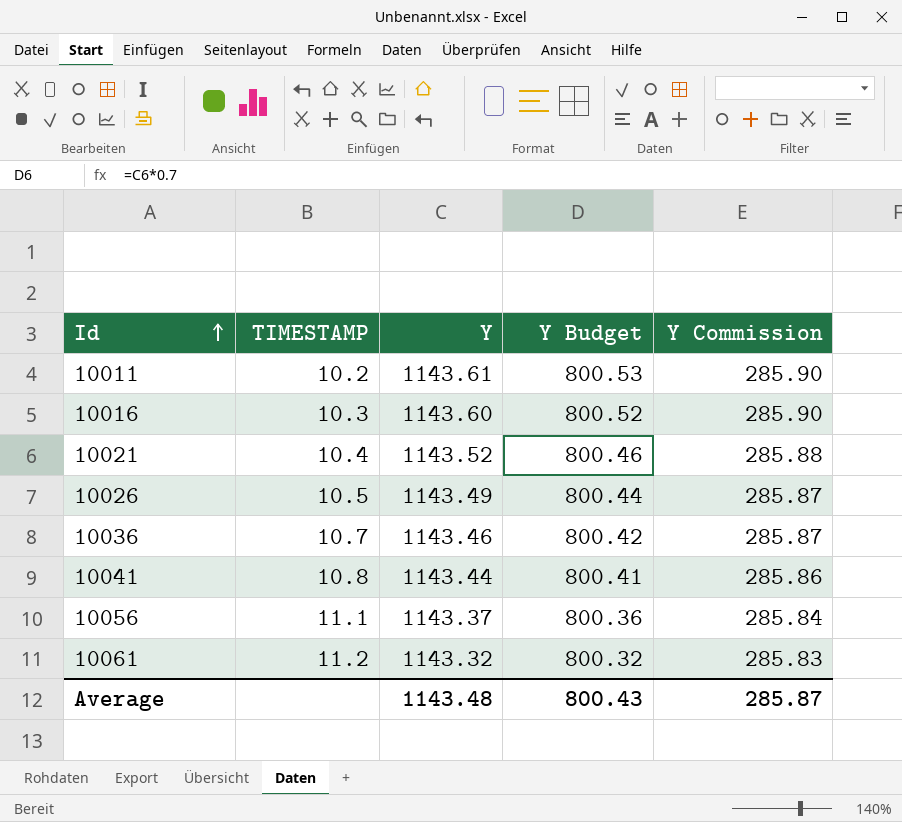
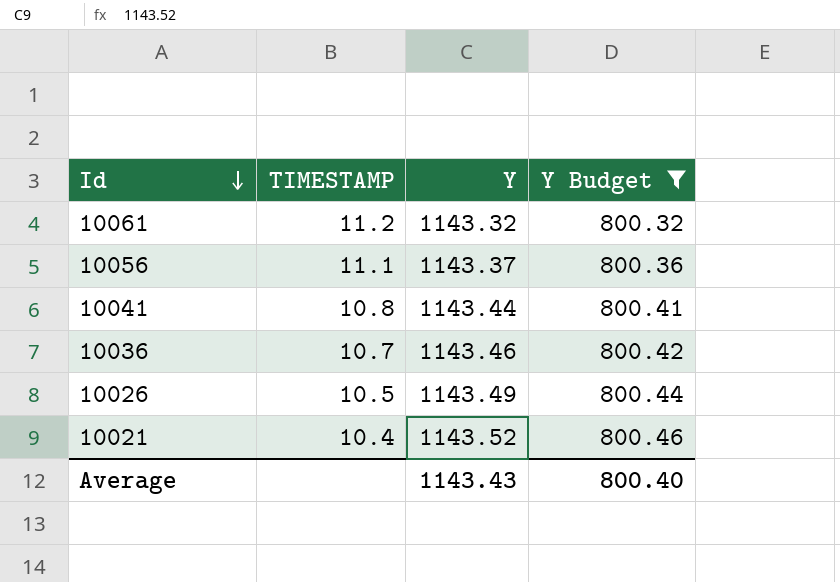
filter: none -> Y Budget <= 800.46
row order: Id ascending -> Id descending
column Y Commission | formula: [Y] * 0.25 -> none
Average | Y: 1143.48 -> 1143.43
Average | Y Budget: 800.43 -> 800.40

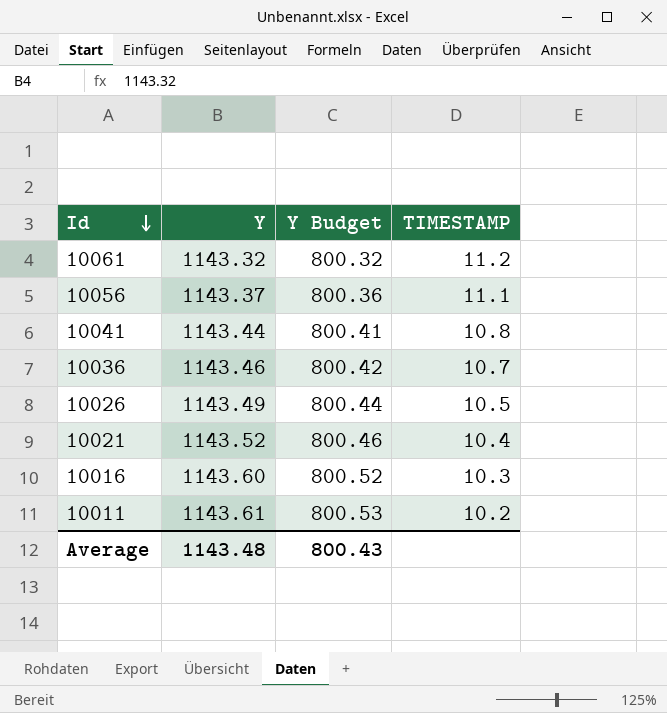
filter: Y Budget <= 800.46 -> none
column TIMESTAMP | position: 2 -> 4
Average | Y: 1143.43 -> 1143.48
Average | Y Budget: 800.40 -> 800.43

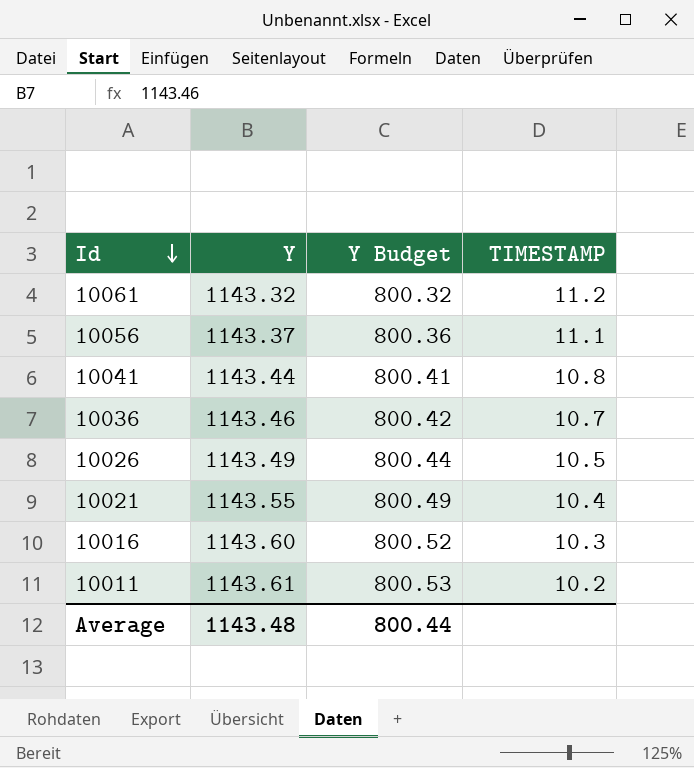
10021 | Y: 1143.52 -> 1143.55
10021 | Y Budget: 800.46 -> 800.49
Average | Y Budget: 800.43 -> 800.44

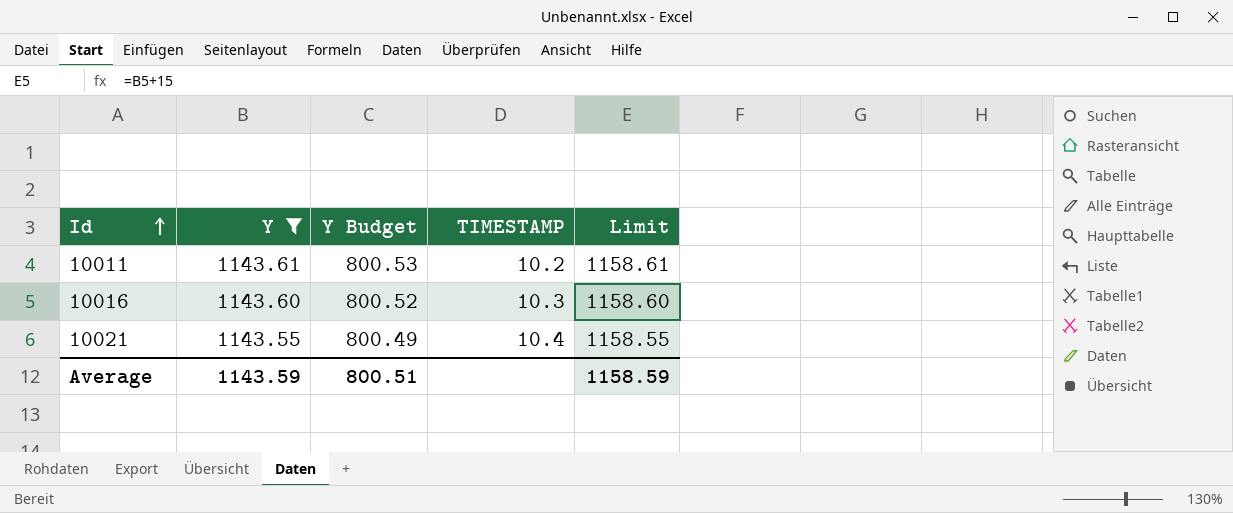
filter: none -> Y >= 1143.55
row order: Id descending -> Id ascending
column Limit | formula: none -> [Y] + 15
Average | Y: 1143.48 -> 1143.59
Average | Y Budget: 800.44 -> 800.51

